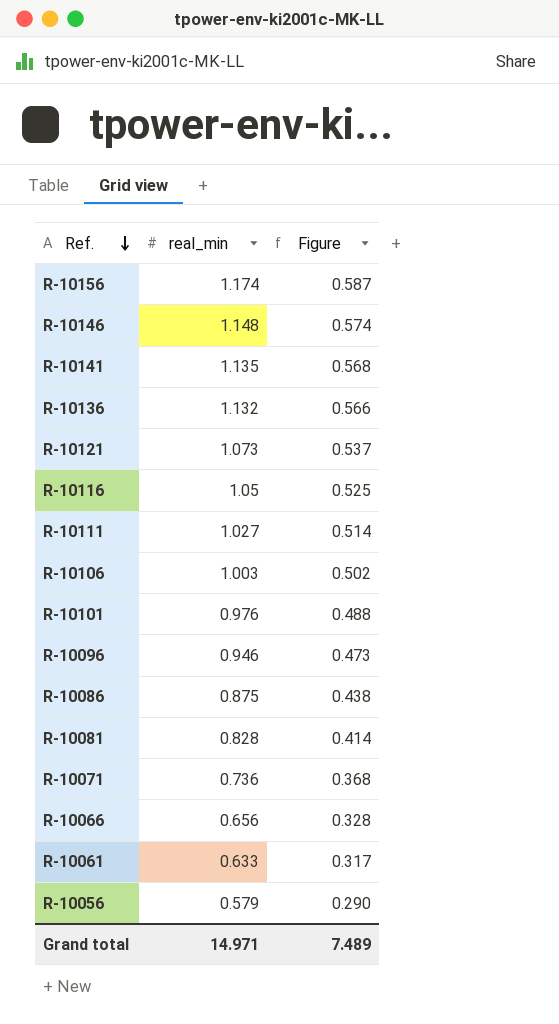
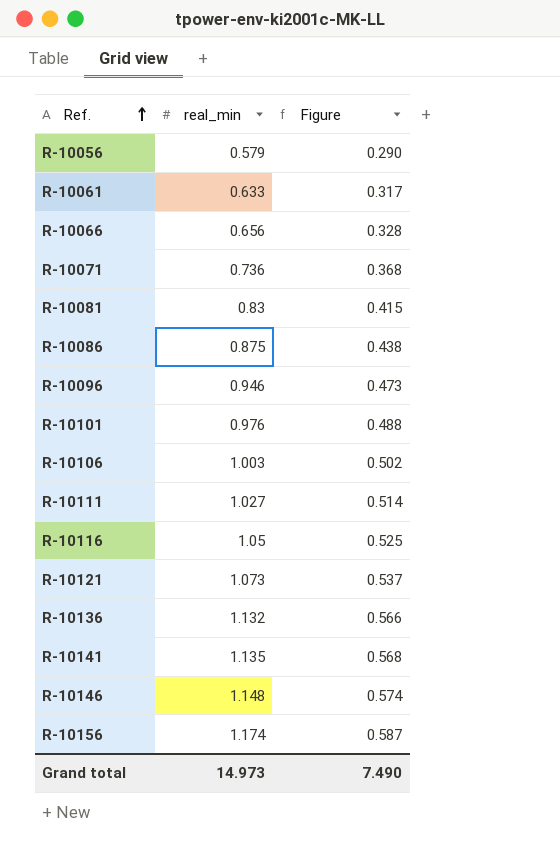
row order: Ref. descending -> Ref. ascending
R-10081 | real_min: 0.828 -> 0.83
R-10081 | Figure: 0.414 -> 0.415
Grand total | real_min: 14.971 -> 14.973
Grand total | Figure: 7.489 -> 7.490

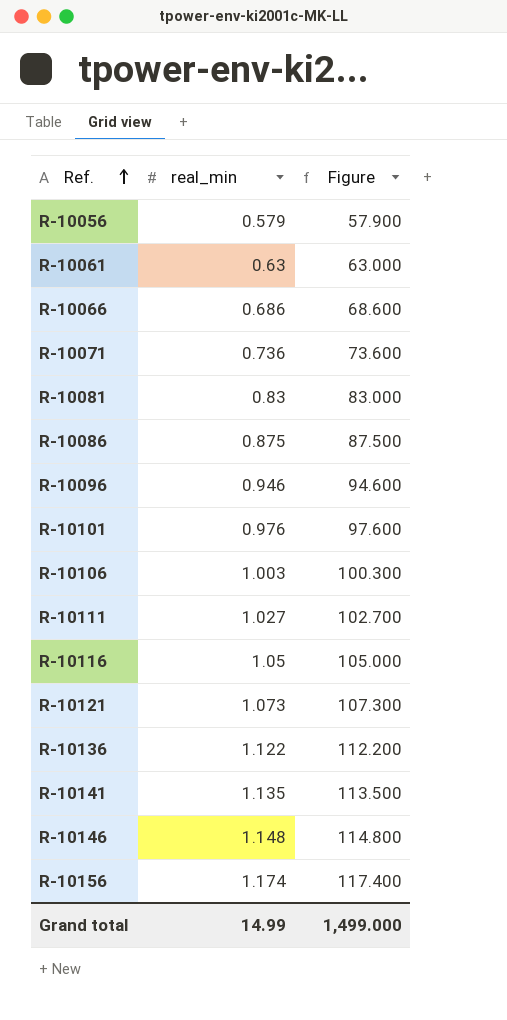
column Figure | formula: [real_min] * 0.5 -> [real_min] * 100
R-10061 | real_min: 0.633 -> 0.63
R-10066 | real_min: 0.656 -> 0.686
R-10136 | real_min: 1.132 -> 1.122
Grand total | real_min: 14.973 -> 14.99
Grand total | Figure: 7.490 -> 1,499.000

